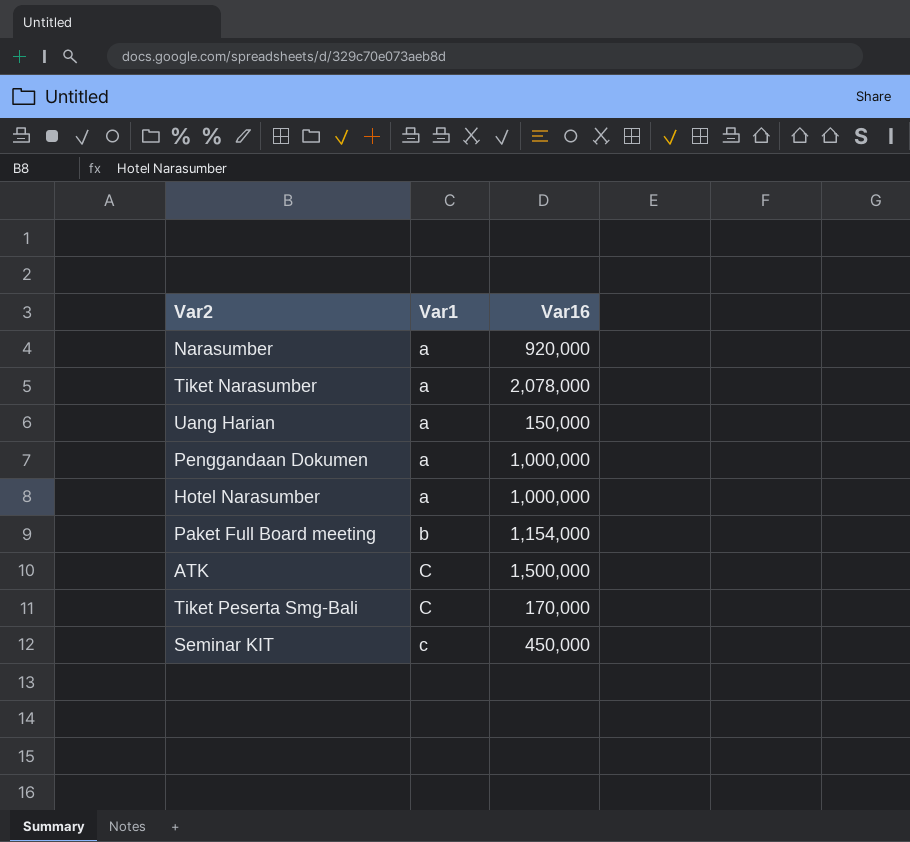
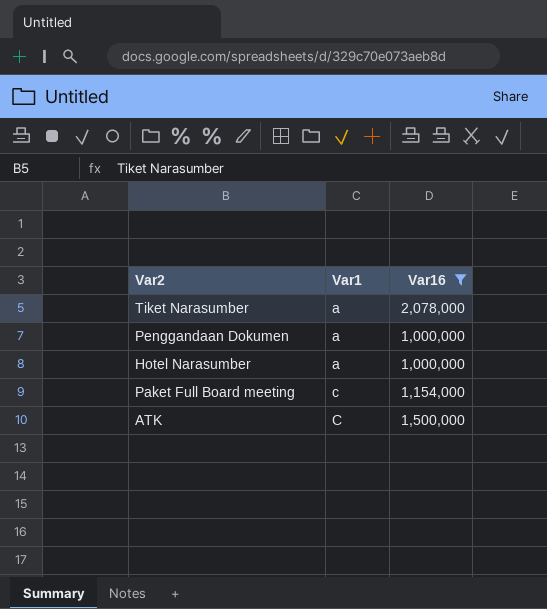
filter: none -> Var16 >= 1,000,000
Paket Full Board meeting | Var1: b -> c

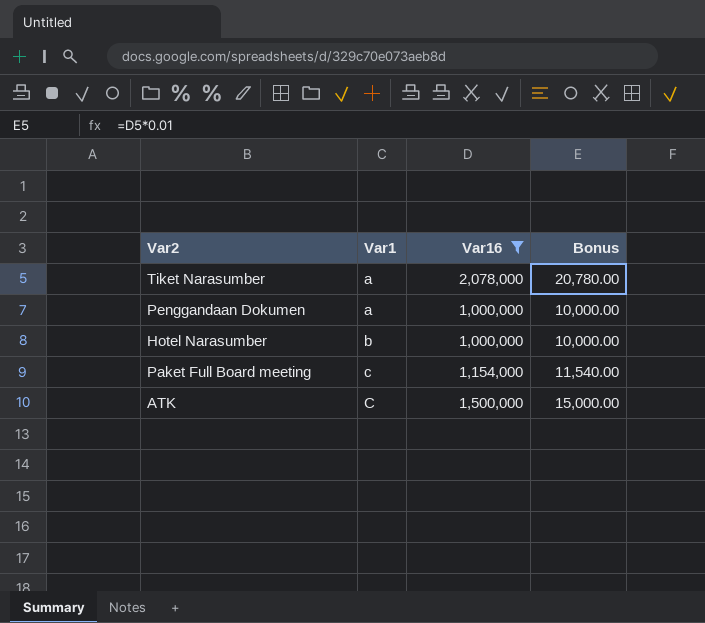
column Bonus | formula: none -> [Var16] * 0.01
Hotel Narasumber | Var1: a -> b

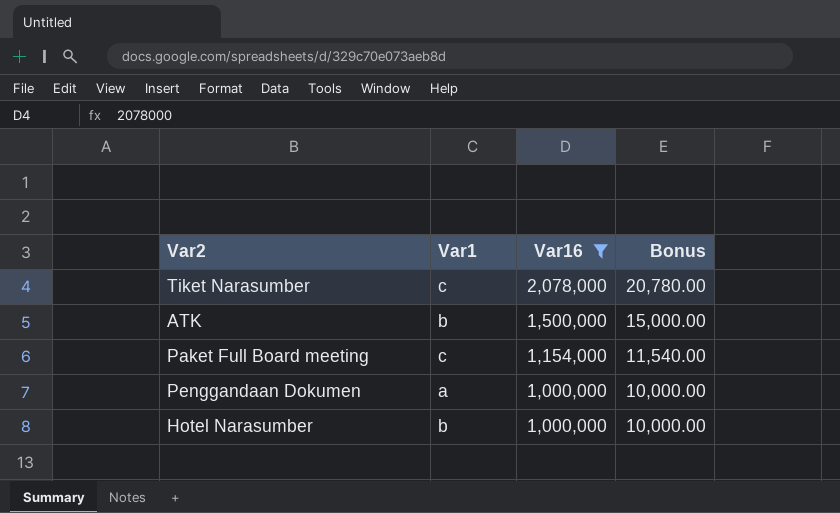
row order: Var1 ascending -> Var16 descending
Tiket Narasumber | Var1: a -> c
ATK | Var1: C -> b

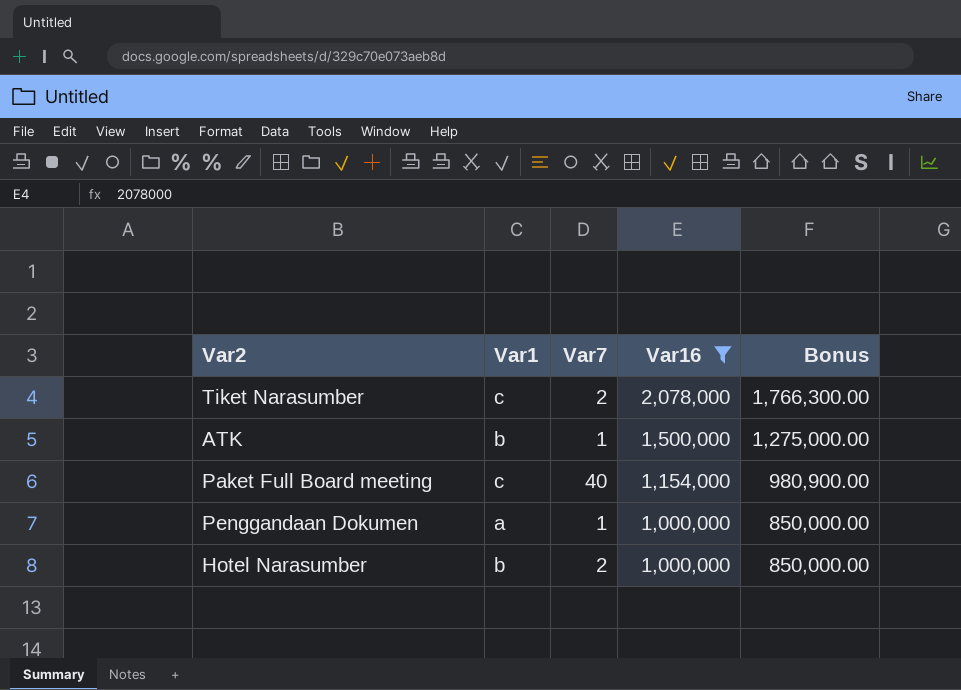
column Var7 | position: none -> 3
column Bonus | formula: [Var16] * 0.01 -> [Var16] * 0.85

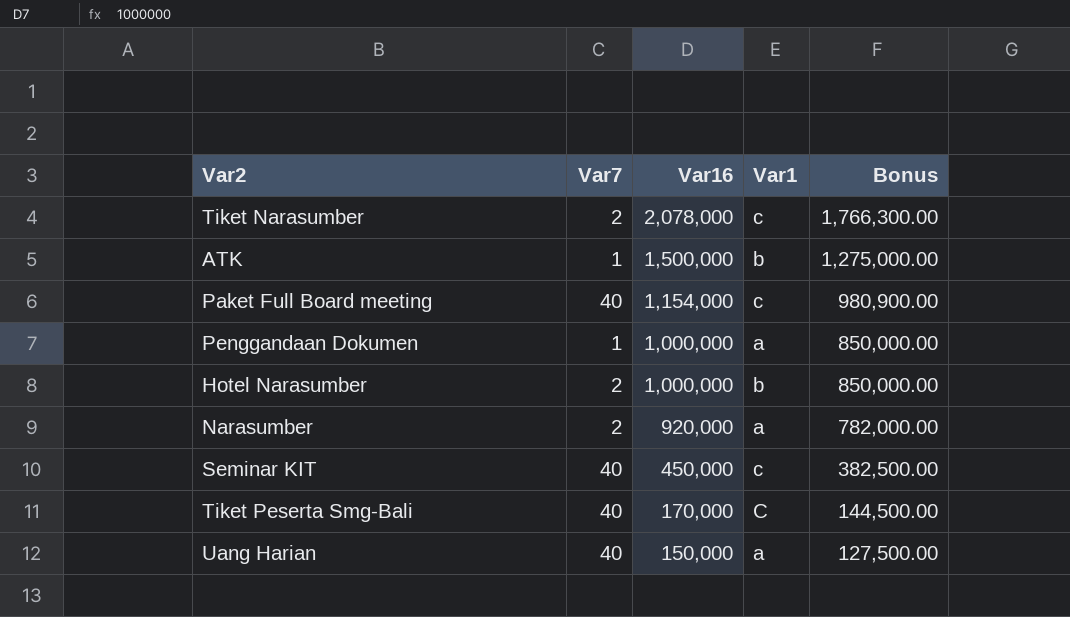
filter: Var16 >= 1,000,000 -> none
column Var1 | position: 2 -> 4

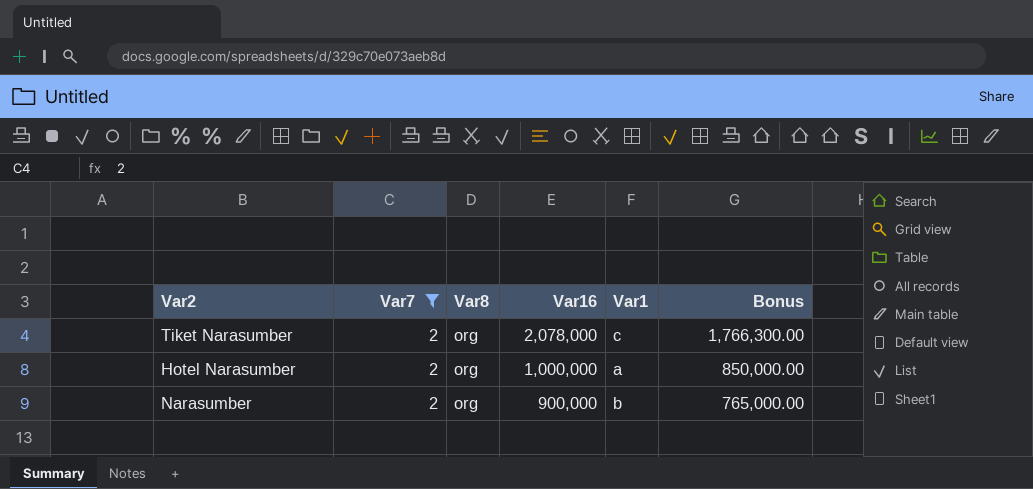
filter: none -> Var7 = 2
column Var8 | position: none -> 3
Hotel Narasumber | Var1: b -> a
Narasumber | Var16: 920,000 -> 900,000
Narasumber | Var1: a -> b
Narasumber | Bonus: 782,000.00 -> 765,000.00

